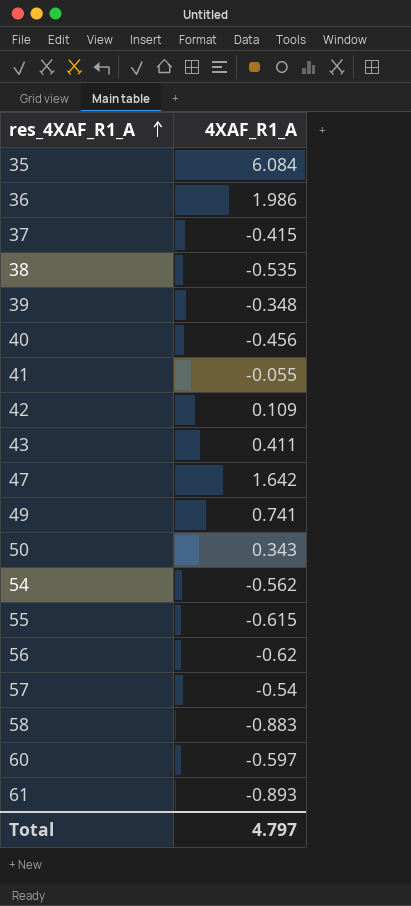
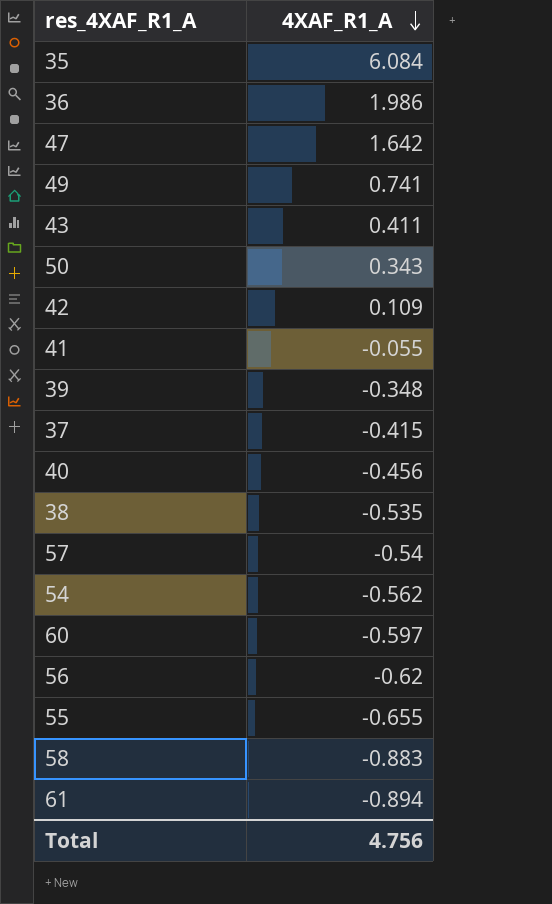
row order: res_4XAF_R1_A ascending -> 4XAF_R1_A descending
55 | 4XAF_R1_A: -0.615 -> -0.655
61 | 4XAF_R1_A: -0.893 -> -0.894
Total | 4XAF_R1_A: 4.797 -> 4.756

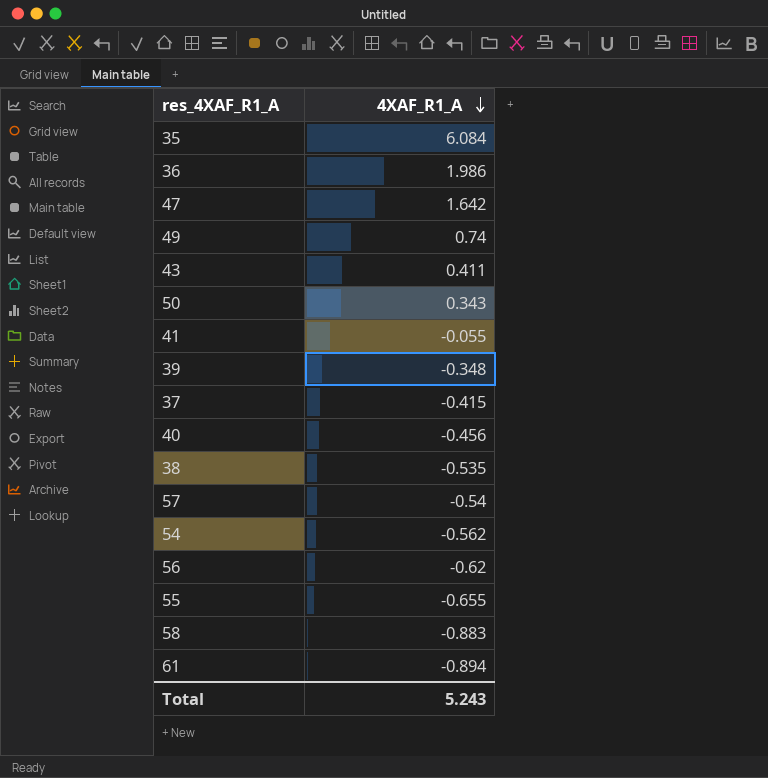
row 42: 0.109 -> none
row 60: -0.597 -> none
49 | 4XAF_R1_A: 0.741 -> 0.74
Total | 4XAF_R1_A: 4.756 -> 5.243

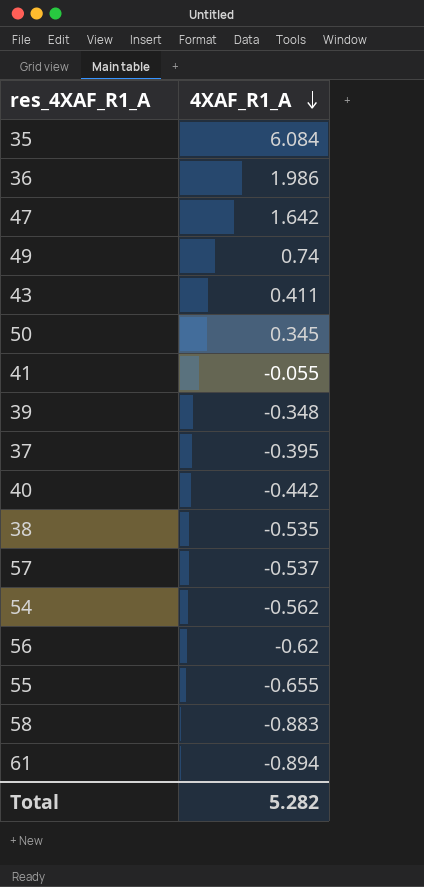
50 | 4XAF_R1_A: 0.343 -> 0.345
37 | 4XAF_R1_A: -0.415 -> -0.395
40 | 4XAF_R1_A: -0.456 -> -0.442
57 | 4XAF_R1_A: -0.54 -> -0.537
Total | 4XAF_R1_A: 5.243 -> 5.282

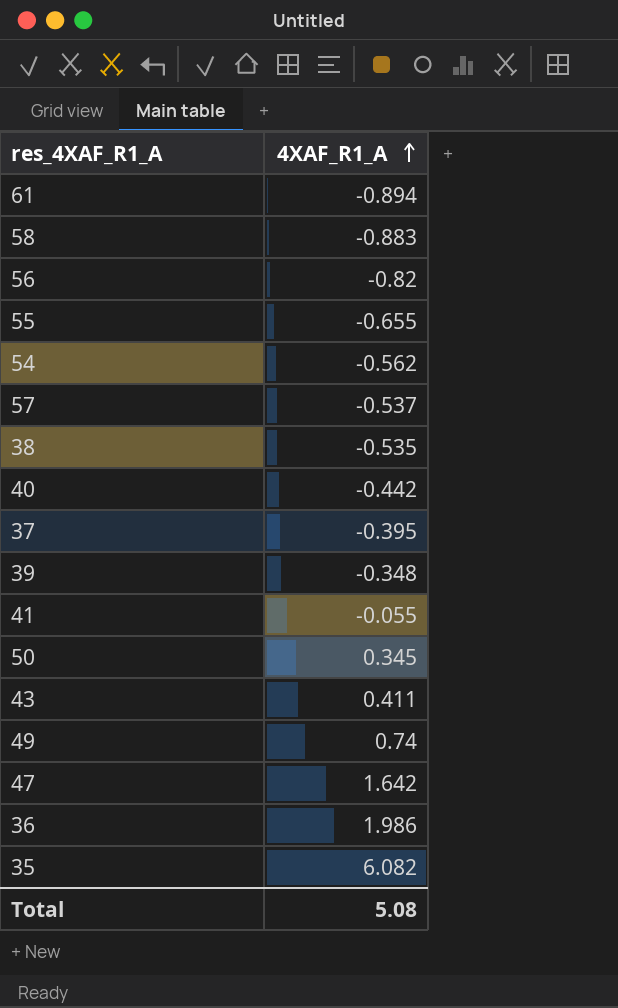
row order: 4XAF_R1_A descending -> 4XAF_R1_A ascending
56 | 4XAF_R1_A: -0.62 -> -0.82
35 | 4XAF_R1_A: 6.084 -> 6.082
Total | 4XAF_R1_A: 5.282 -> 5.08

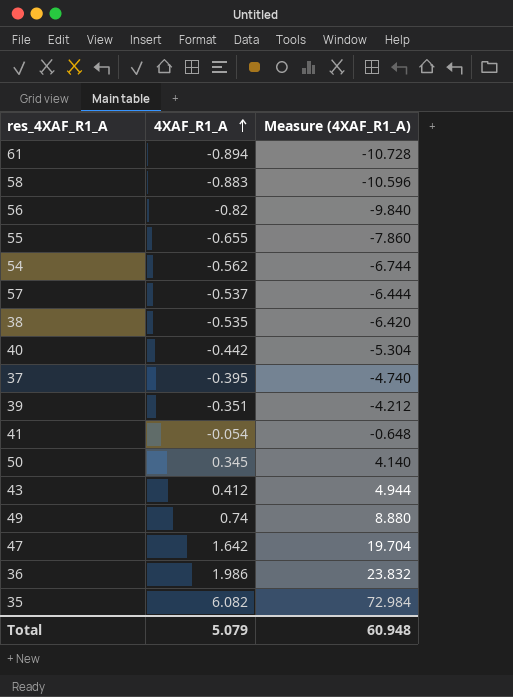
column Measure (4XAF_R1_A) | formula: none -> [4XAF_R1_A] * 12
39 | 4XAF_R1_A: -0.348 -> -0.351
41 | 4XAF_R1_A: -0.055 -> -0.054
43 | 4XAF_R1_A: 0.411 -> 0.412
Total | 4XAF_R1_A: 5.08 -> 5.079

